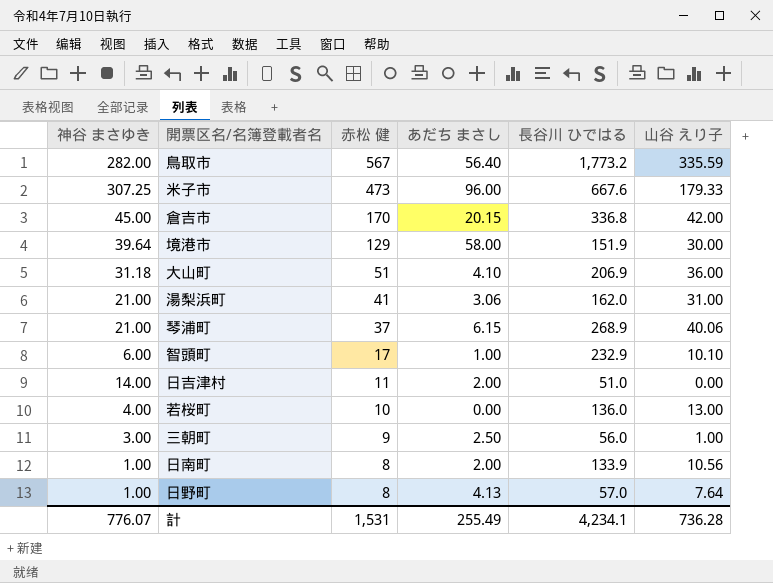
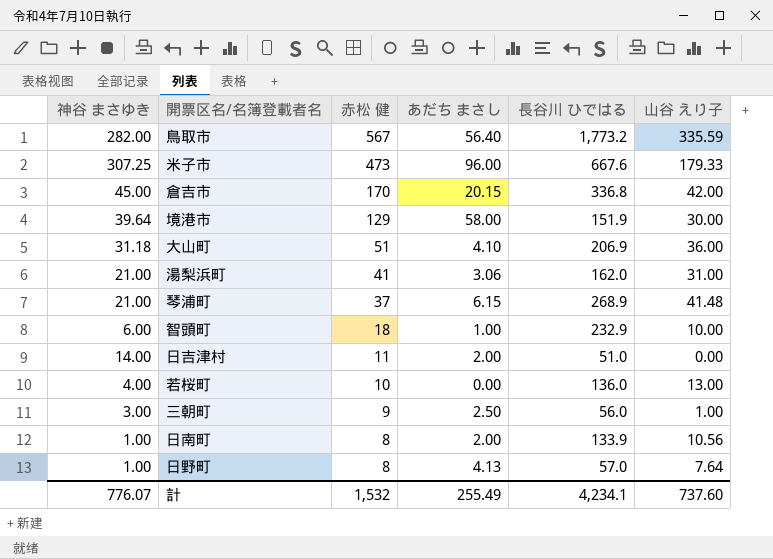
琴浦町 | 山谷 えり子: 40.06 -> 41.48
智頭町 | 赤松 健: 17 -> 18
智頭町 | 山谷 えり子: 10.10 -> 10.00
計 | 赤松 健: 1,531 -> 1,532
計 | 山谷 えり子: 736.28 -> 737.60

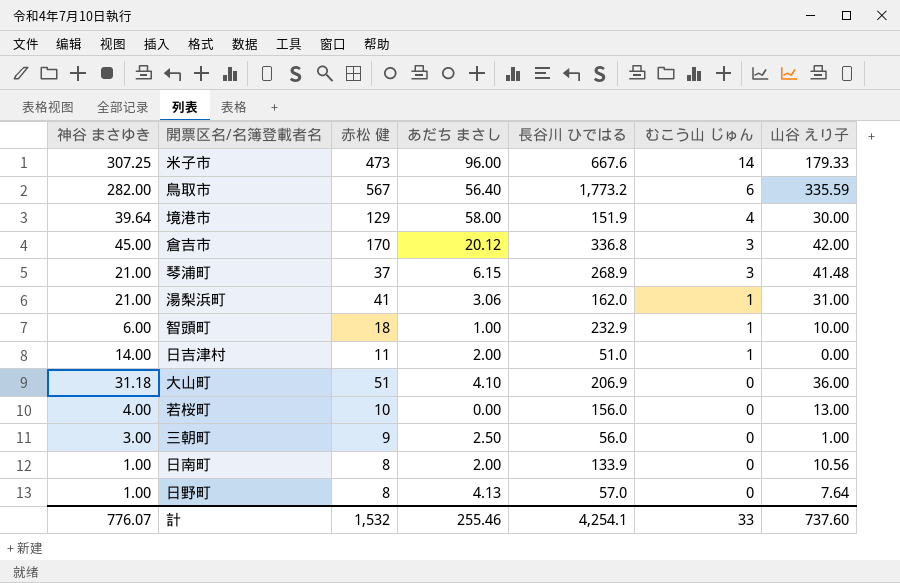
row order: 赤松 健 descending -> むこう山 じゅん descending
column むこう山 じゅん | position: none -> 6
倉吉市 | あだち まさし: 20.15 -> 20.12
若桜町 | 長谷川 ひではる: 136.0 -> 156.0
計 | あだち まさし: 255.49 -> 255.46
計 | 長谷川 ひではる: 4,234.1 -> 4,254.1

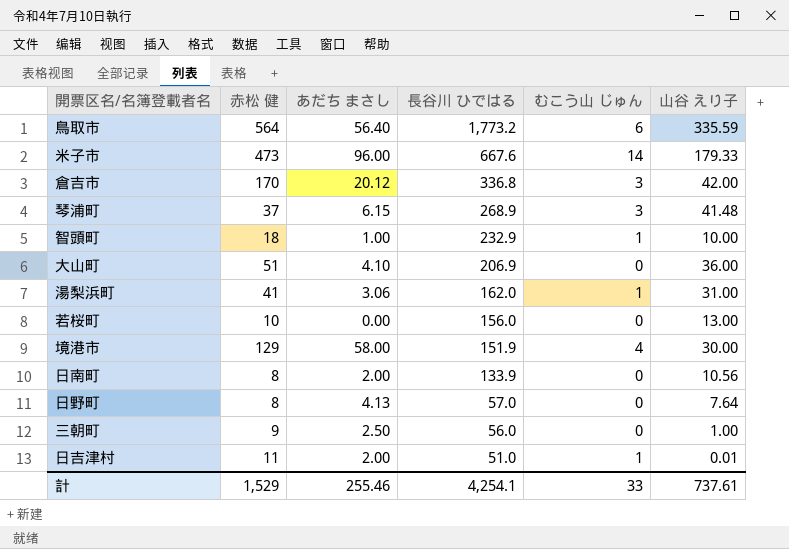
row order: むこう山 じゅん descending -> 長谷川 ひではる descending
column 神谷 まさゆき | position: 1 -> none
鳥取市 | 赤松 健: 567 -> 564
日吉津村 | 山谷 えり子: 0.00 -> 0.01
計 | 赤松 健: 1,532 -> 1,529
計 | 山谷 えり子: 737.60 -> 737.61

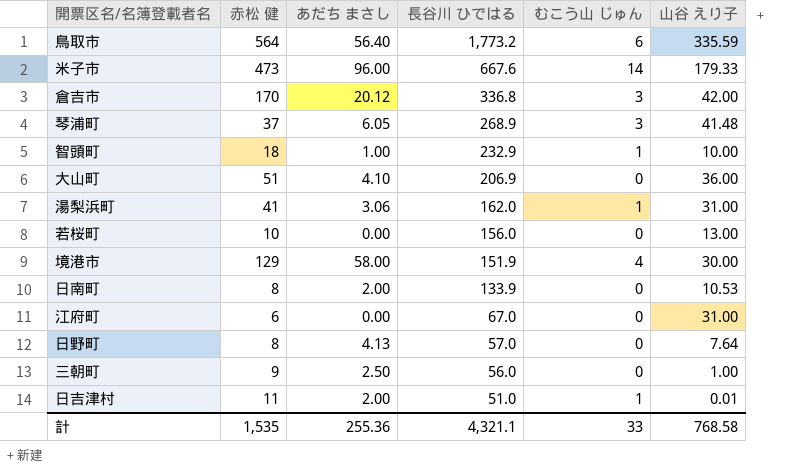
琴浦町 | あだち まさし: 6.15 -> 6.05
日南町 | 山谷 えり子: 10.56 -> 10.53
row 江府町: none -> 6 | 0.00 | 67.0 | 0 | 31.00
計 | 赤松 健: 1,529 -> 1,535
計 | あだち まさし: 255.46 -> 255.36
計 | 長谷川 ひではる: 4,254.1 -> 4,321.1
計 | 山谷 えり子: 737.61 -> 768.58

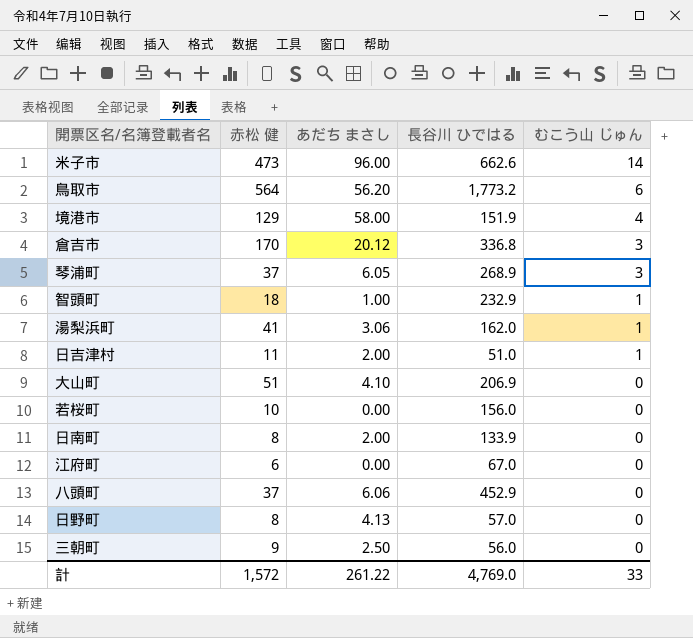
row order: 長谷川 ひではる descending -> むこう山 じゅん descending
column 山谷 えり子 | position: 6 -> none
米子市 | 長谷川 ひではる: 667.6 -> 662.6
鳥取市 | あだち まさし: 56.40 -> 56.20
row 八頭町: none -> 37 | 6.06 | 452.9 | 0
計 | 赤松 健: 1,535 -> 1,572
計 | あだち まさし: 255.36 -> 261.22
計 | 長谷川 ひではる: 4,321.1 -> 4,769.0

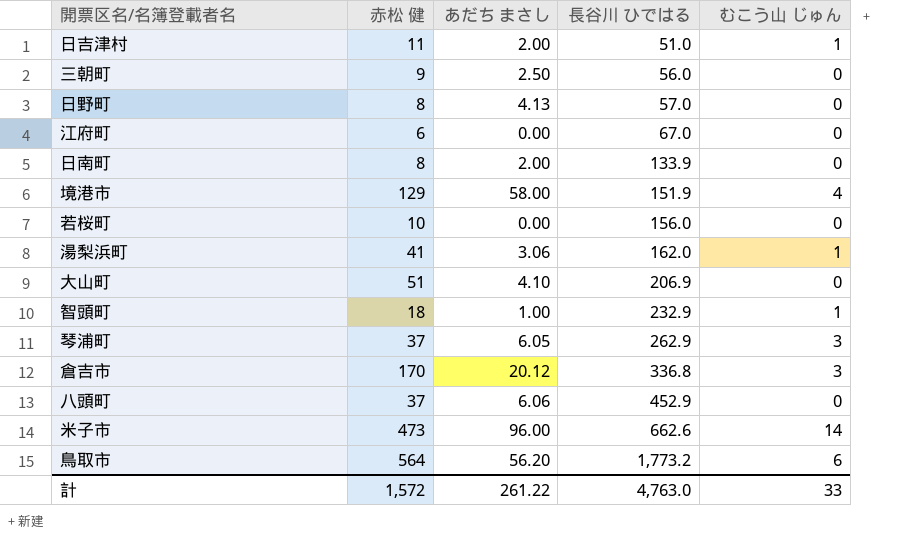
row order: むこう山 じゅん descending -> 長谷川 ひではる ascending
琴浦町 | 長谷川 ひではる: 268.9 -> 262.9
計 | 長谷川 ひではる: 4,769.0 -> 4,763.0

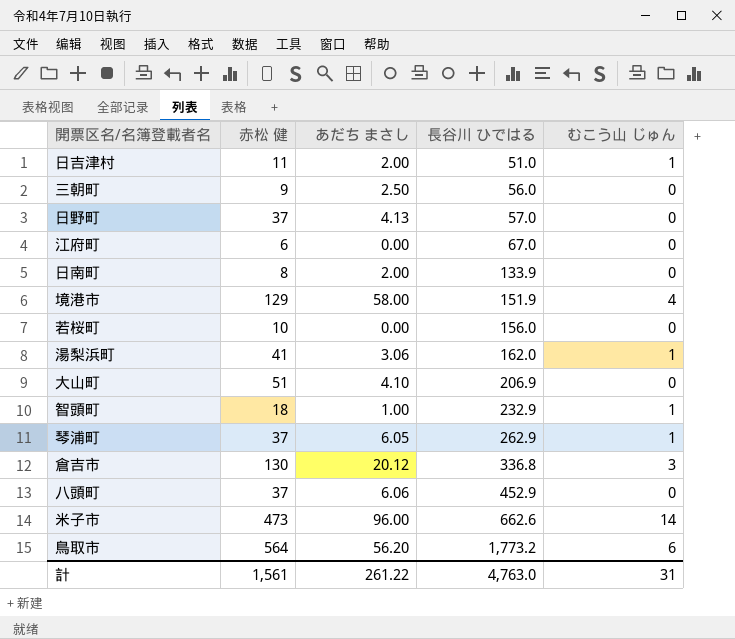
日野町 | 赤松 健: 8 -> 37
琴浦町 | むこう山 じゅん: 3 -> 1
倉吉市 | 赤松 健: 170 -> 130
計 | 赤松 健: 1,572 -> 1,561
計 | むこう山 じゅん: 33 -> 31

